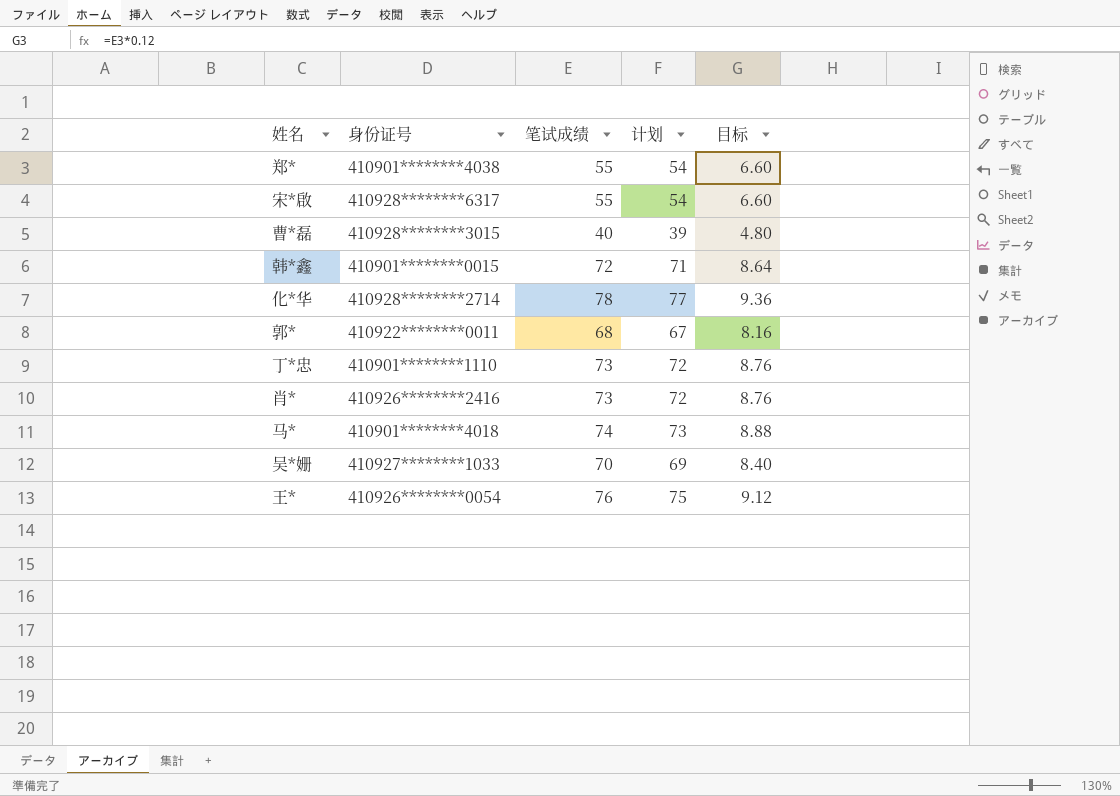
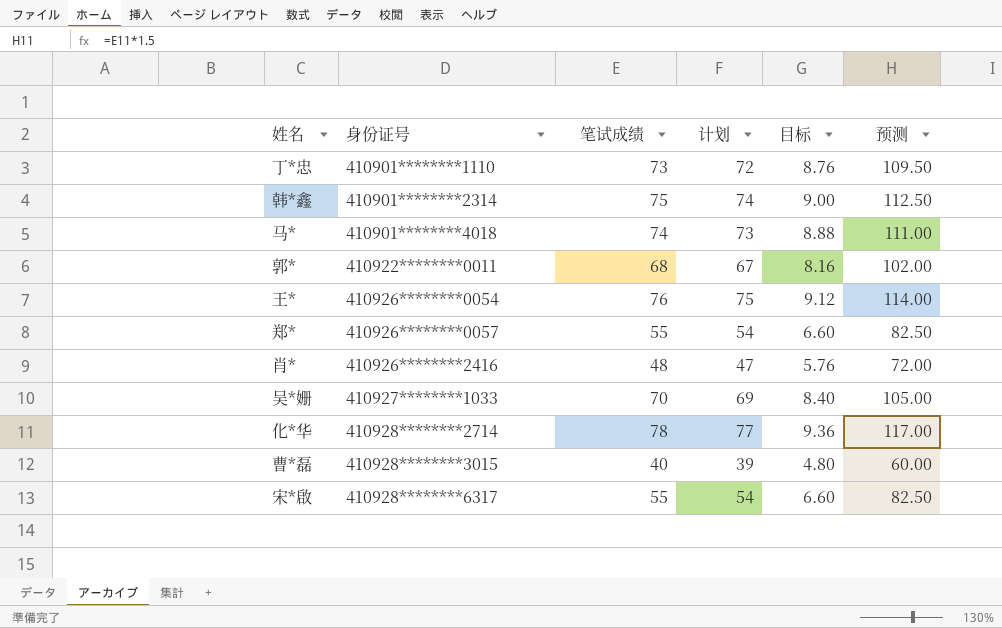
row order: none -> 身份证号 ascending
column 预测 | formula: none -> [笔试成绩] * 1.5
韩*鑫 | 身份证号: 410901********0015 -> 410901********2314
韩*鑫 | 笔试成绩: 72 -> 75
韩*鑫 | 计划: 71 -> 74
韩*鑫 | 目标: 8.64 -> 9.00
郑* | 身份证号: 410901********4038 -> 410926********0057
肖* | 笔试成绩: 73 -> 48
肖* | 计划: 72 -> 47
肖* | 目标: 8.76 -> 5.76

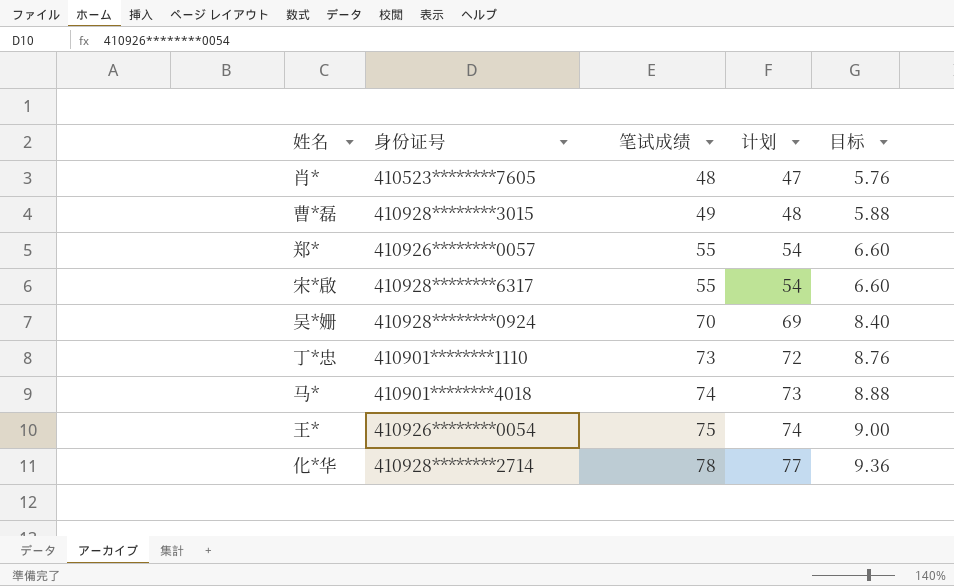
row order: 身份证号 ascending -> 笔试成绩 ascending
column 预测 | formula: [笔试成绩] * 1.5 -> none
row 韩*鑫: 410901********2314 | 75 | 74 | 9.00 | 112.50 -> none
row 郭*: 410922********0011 | 68 | 67 | 8.16 | 102.00 -> none
肖* | 身份证号: 410926********2416 -> 410523********7605
曹*磊 | 笔试成绩: 40 -> 49
曹*磊 | 计划: 39 -> 48
曹*磊 | 目标: 4.80 -> 5.88
吴*姗 | 身份证号: 410927********1033 -> 410928********0924
王* | 笔试成绩: 76 -> 75
王* | 计划: 75 -> 74
王* | 目标: 9.12 -> 9.00

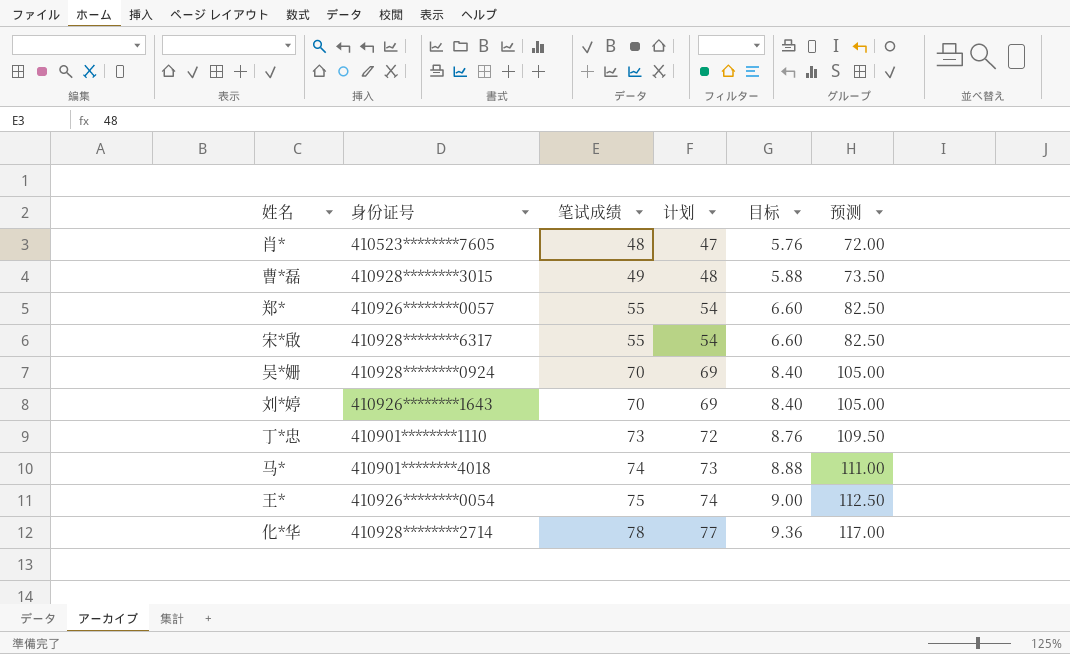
column 预测 | formula: none -> [笔试成绩] * 1.5
row 刘*婷: none -> 410926********1643 | 70 | 69 | 8.40 | 105.00

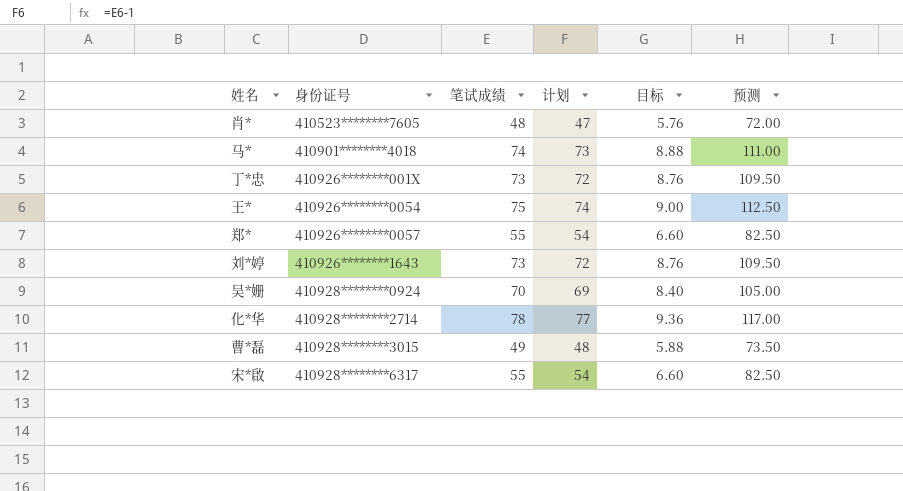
row order: 笔试成绩 ascending -> 身份证号 ascending
丁*忠 | 身份证号: 410901********1110 -> 410926********001X
刘*婷 | 笔试成绩: 70 -> 73
刘*婷 | 计划: 69 -> 72
刘*婷 | 目标: 8.40 -> 8.76
刘*婷 | 预测: 105.00 -> 109.50

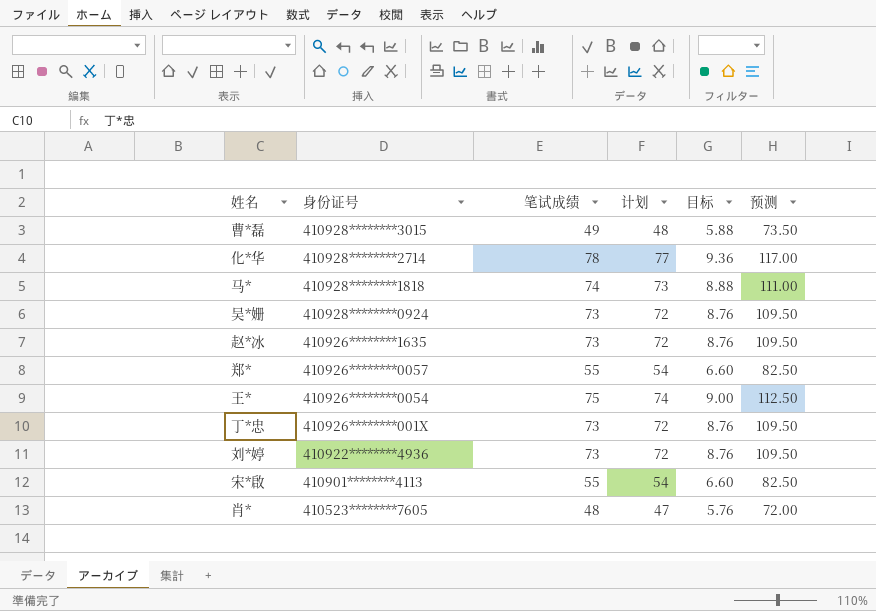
row order: 身份证号 ascending -> 身份证号 descending
马* | 身份证号: 410901********4018 -> 410928********1818
吴*姗 | 笔试成绩: 70 -> 73
吴*姗 | 计划: 69 -> 72
吴*姗 | 目标: 8.40 -> 8.76
吴*姗 | 预测: 105.00 -> 109.50
row 赵*冰: none -> 410926********1635 | 73 | 72 | 8.76 | 109.50
刘*婷 | 身份证号: 410926********1643 -> 410922********4936
宋*啟 | 身份证号: 410928********6317 -> 410901********4113

